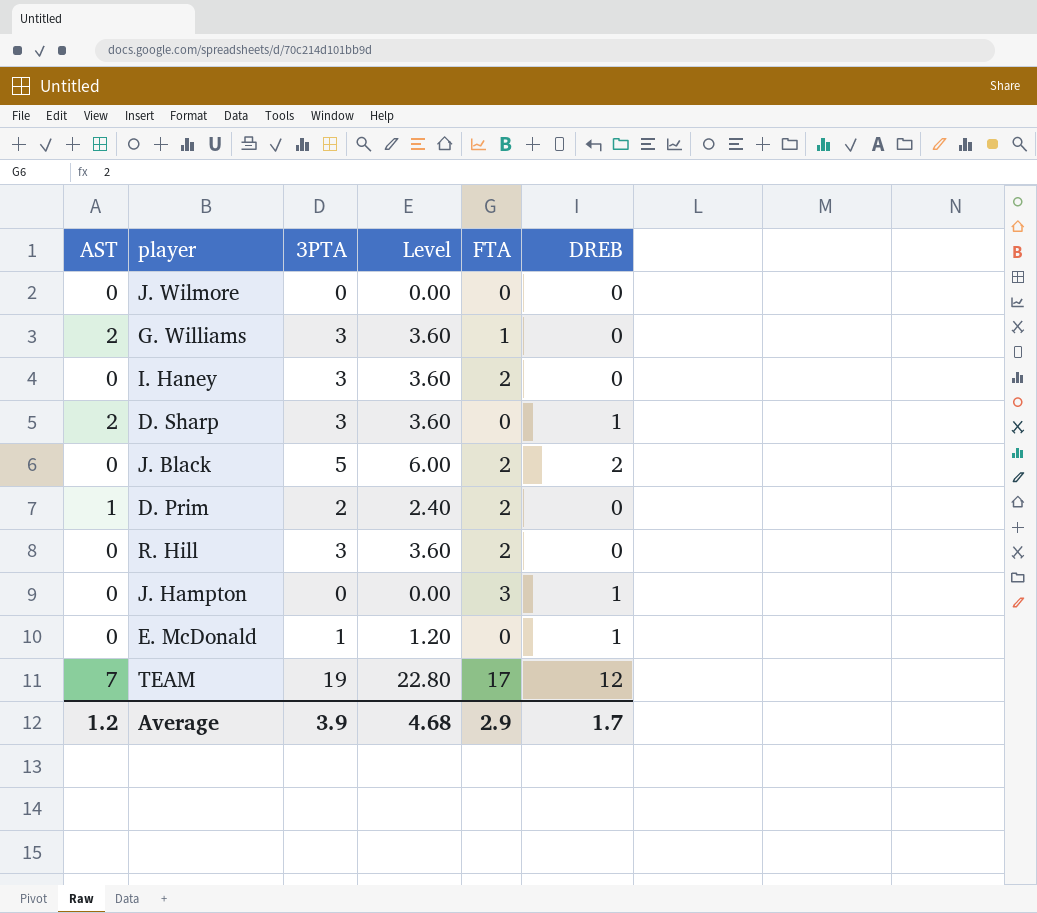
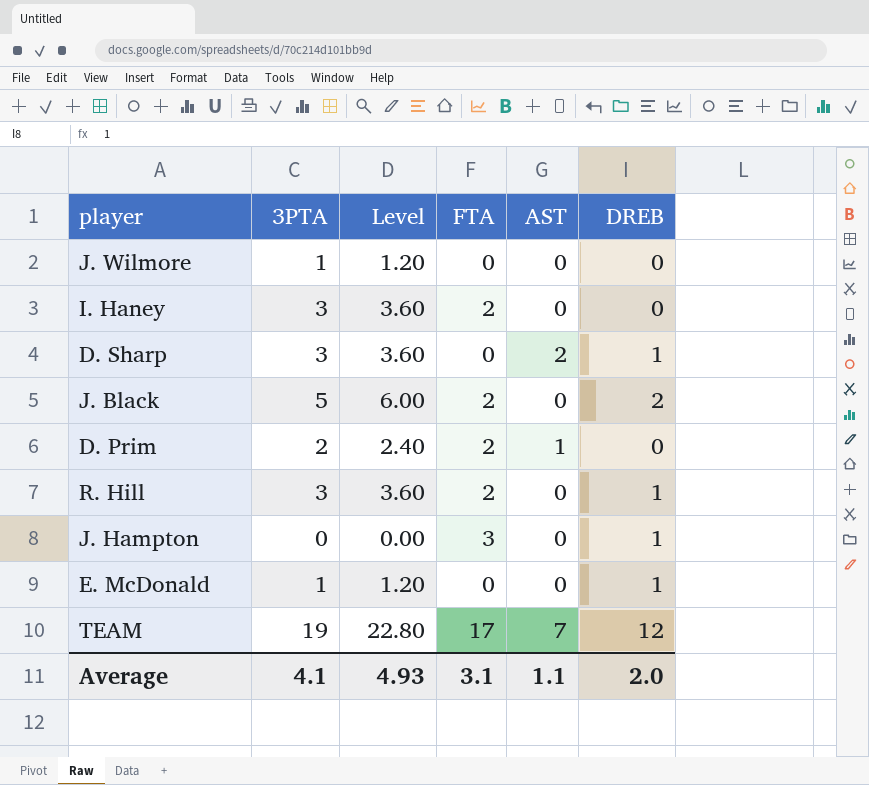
column AST | position: 1 -> 5
row G. Williams: 2 | 3 | 3.60 | 1 | 0 -> none
J. Wilmore | 3PTA: 0 -> 1
J. Wilmore | Level: 0.00 -> 1.20
R. Hill | DREB: 0 -> 1
Average | 3PTA: 3.9 -> 4.1
Average | Level: 4.68 -> 4.93
Average | FTA: 2.9 -> 3.1
Average | AST: 1.2 -> 1.1
Average | DREB: 1.7 -> 2.0

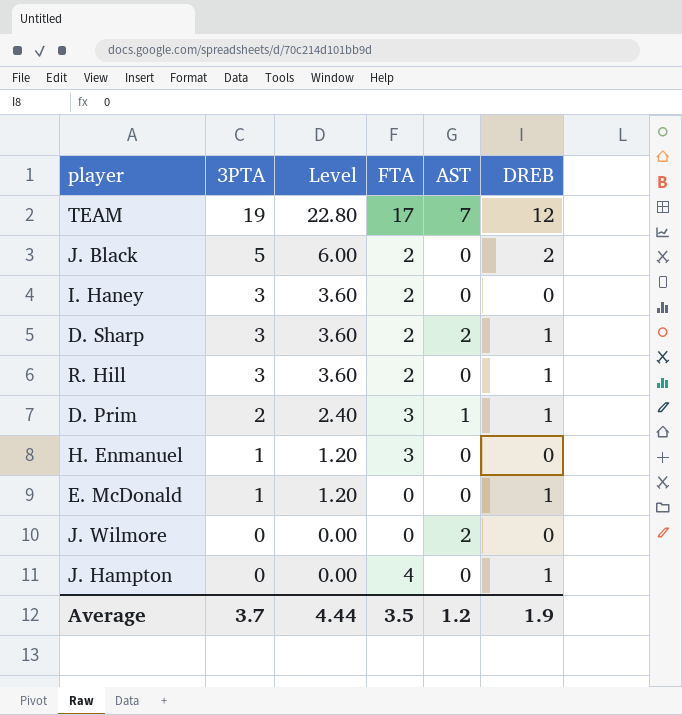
row order: none -> 3PTA descending
D. Sharp | FTA: 0 -> 2
D. Prim | FTA: 2 -> 3
D. Prim | DREB: 0 -> 1
row H. Enmanuel: none -> 1 | 1.20 | 3 | 0 | 0
J. Wilmore | 3PTA: 1 -> 0
J. Wilmore | Level: 1.20 -> 0.00
J. Wilmore | AST: 0 -> 2
J. Hampton | FTA: 3 -> 4
Average | 3PTA: 4.1 -> 3.7
Average | Level: 4.93 -> 4.44
Average | FTA: 3.1 -> 3.5
Average | AST: 1.1 -> 1.2
Average | DREB: 2.0 -> 1.9

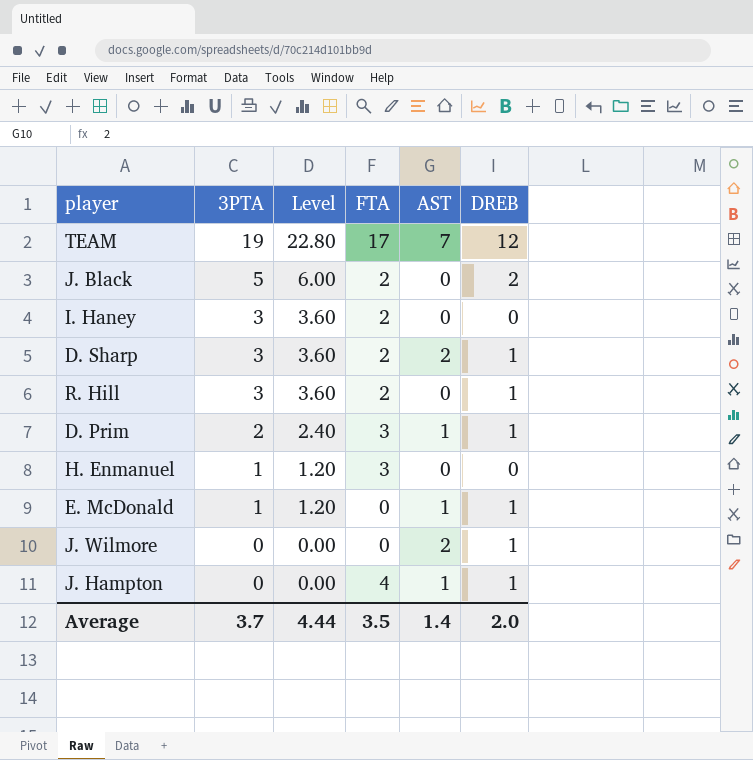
E. McDonald | AST: 0 -> 1
J. Wilmore | DREB: 0 -> 1
J. Hampton | AST: 0 -> 1
Average | AST: 1.2 -> 1.4
Average | DREB: 1.9 -> 2.0

